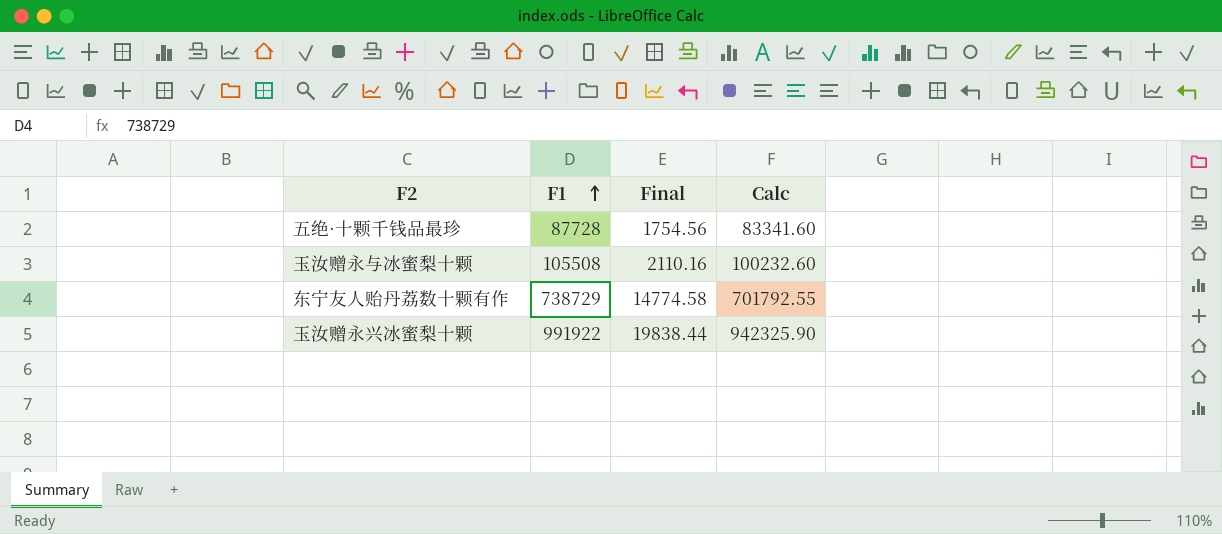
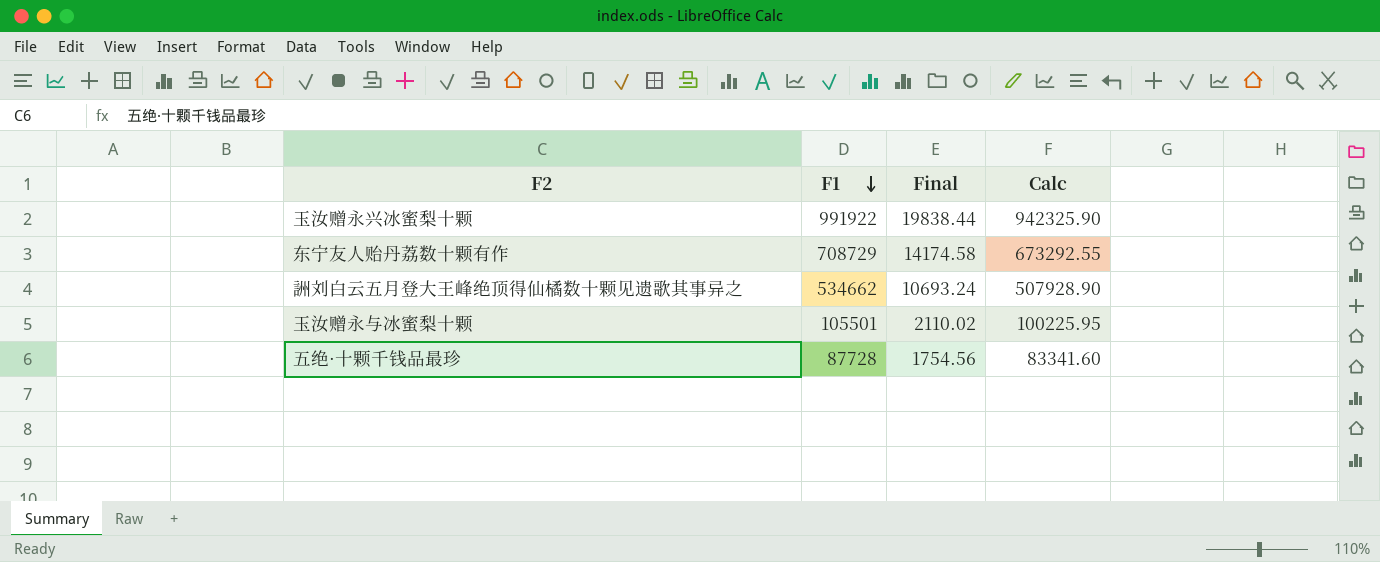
row order: F1 ascending -> F1 descending
东宁友人贻丹荔数十颗有作 | F1: 738729 -> 708729
东宁友人贻丹荔数十颗有作 | Final: 14774.58 -> 14174.58
东宁友人贻丹荔数十颗有作 | Calc: 701792.55 -> 673292.55
row 詶刘白云五月登大王峰绝顶得仙橘数十颗见遗歌其事异之: none -> 534662 | 10693.24 | 507928.90
玉汝赠永与冰蜜梨十颗 | F1: 105508 -> 105501
玉汝赠永与冰蜜梨十颗 | Final: 2110.16 -> 2110.02
玉汝赠永与冰蜜梨十颗 | Calc: 100232.60 -> 100225.95

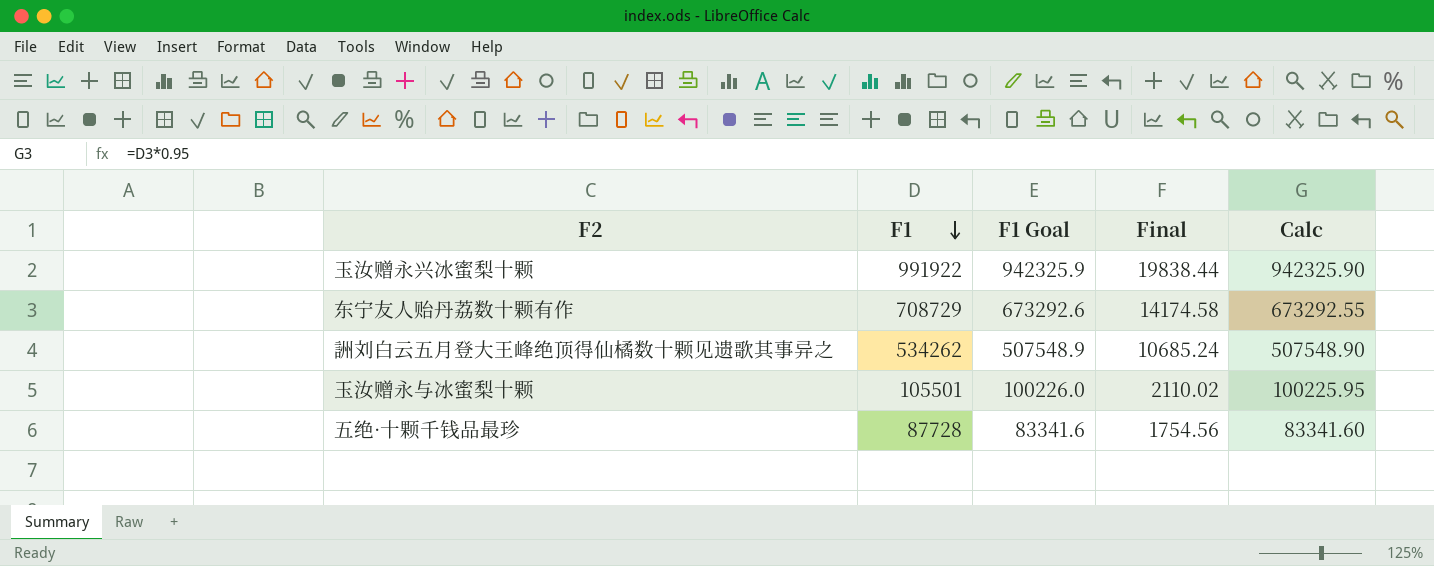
column F1 Goal | formula: none -> [F1] * 0.95
詶刘白云五月登大王峰绝顶得仙橘数十颗见遗歌其事异之 | F1: 534662 -> 534262
詶刘白云五月登大王峰绝顶得仙橘数十颗见遗歌其事异之 | Final: 10693.24 -> 10685.24
詶刘白云五月登大王峰绝顶得仙橘数十颗见遗歌其事异之 | Calc: 507928.90 -> 507548.90

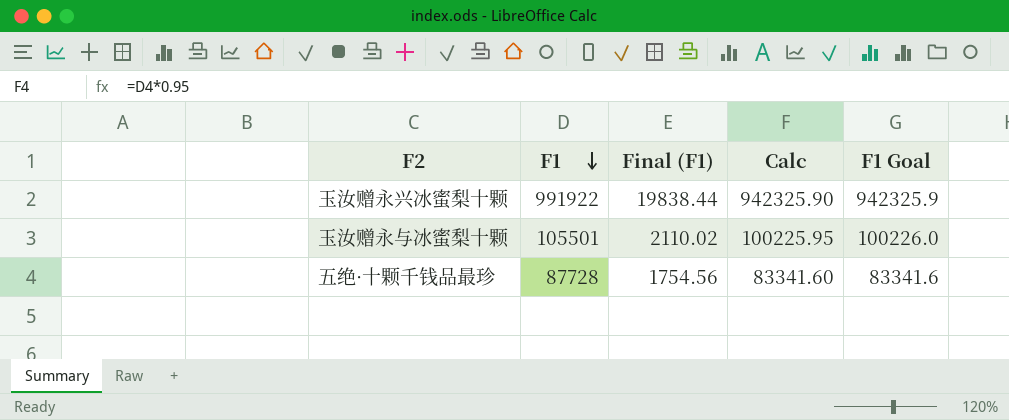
column name: Final -> Final (F1)
column F1 Goal | position: 3 -> 5
row 东宁友人贻丹荔数十颗有作: 708729 | 673292.6 | 14174.58 | 673292.55 -> none
row 詶刘白云五月登大王峰绝顶得仙橘数十颗见遗歌其事异之: 534262 | 507548.9 | 10685.24 | 507548.90 -> none

